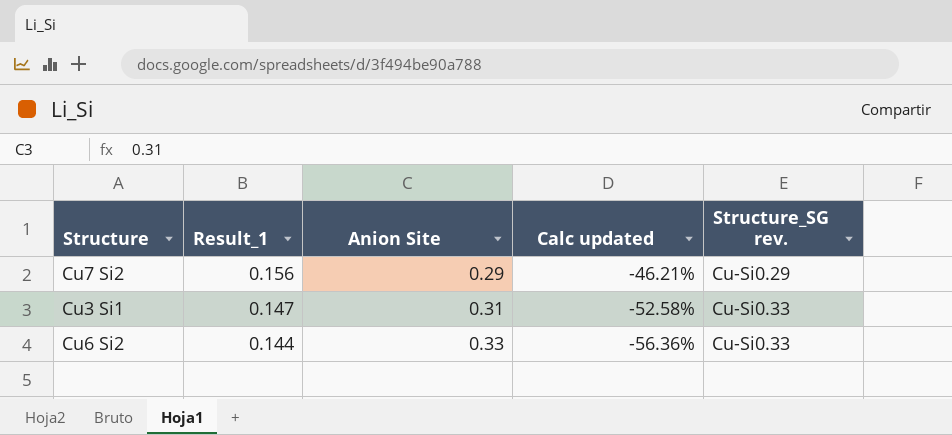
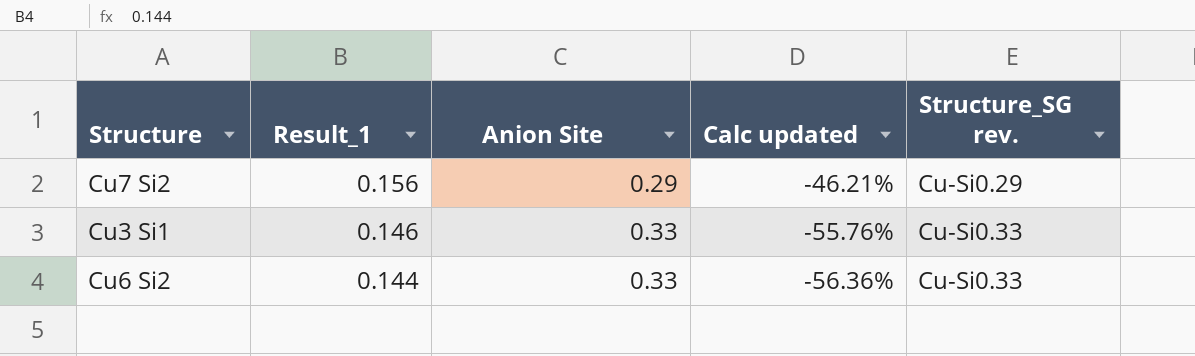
Cu3 Si1 | Result_1: 0.147 -> 0.146
Cu3 Si1 | Anion Site: 0.31 -> 0.33
Cu3 Si1 | Calc updated: -52.58% -> -55.76%

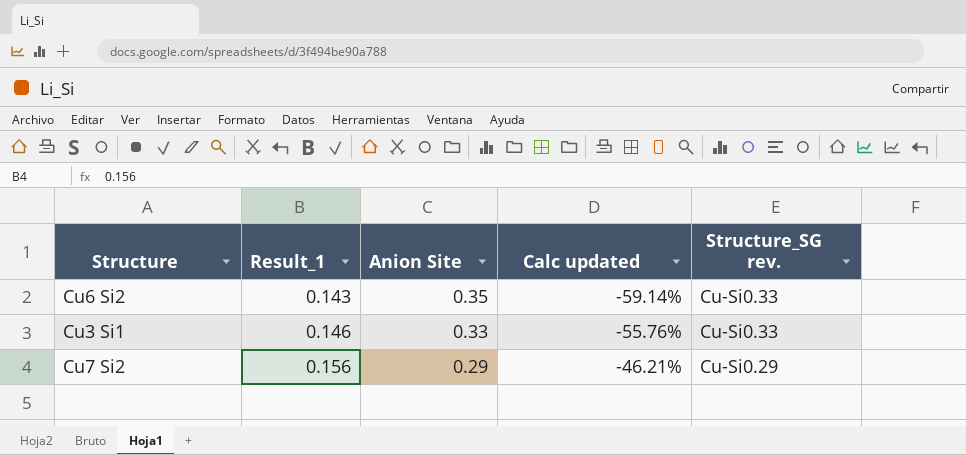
row order: Result_1 descending -> Result_1 ascending
Cu6 Si2 | Result_1: 0.144 -> 0.143
Cu6 Si2 | Anion Site: 0.33 -> 0.35
Cu6 Si2 | Calc updated: -56.36% -> -59.14%

